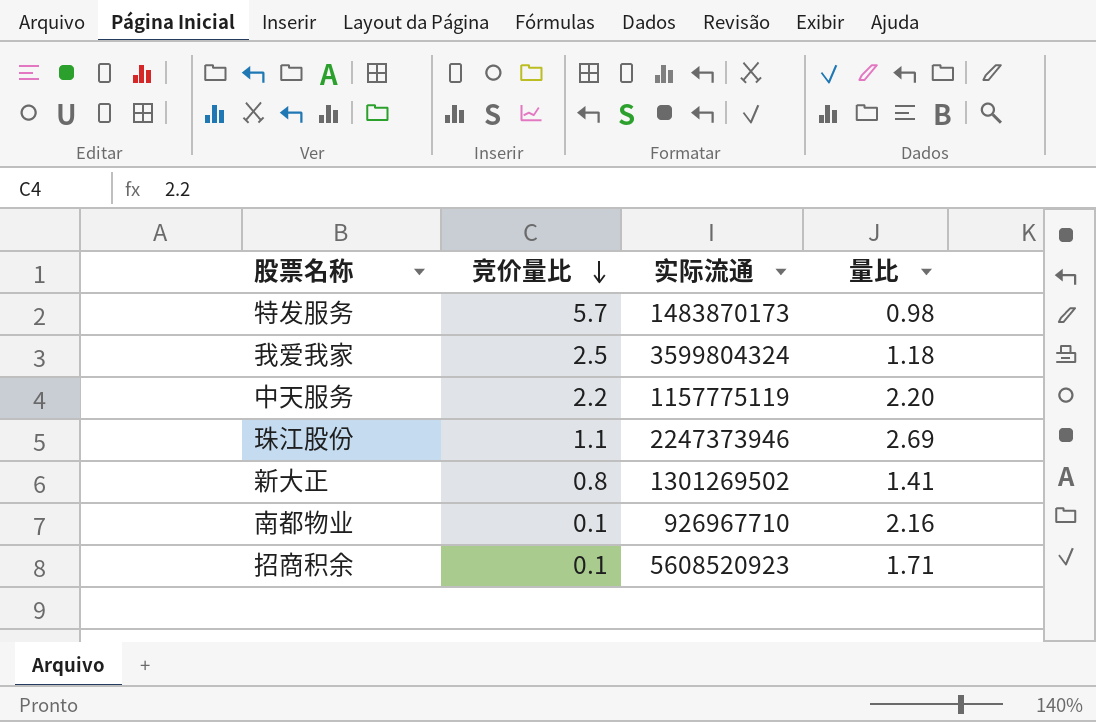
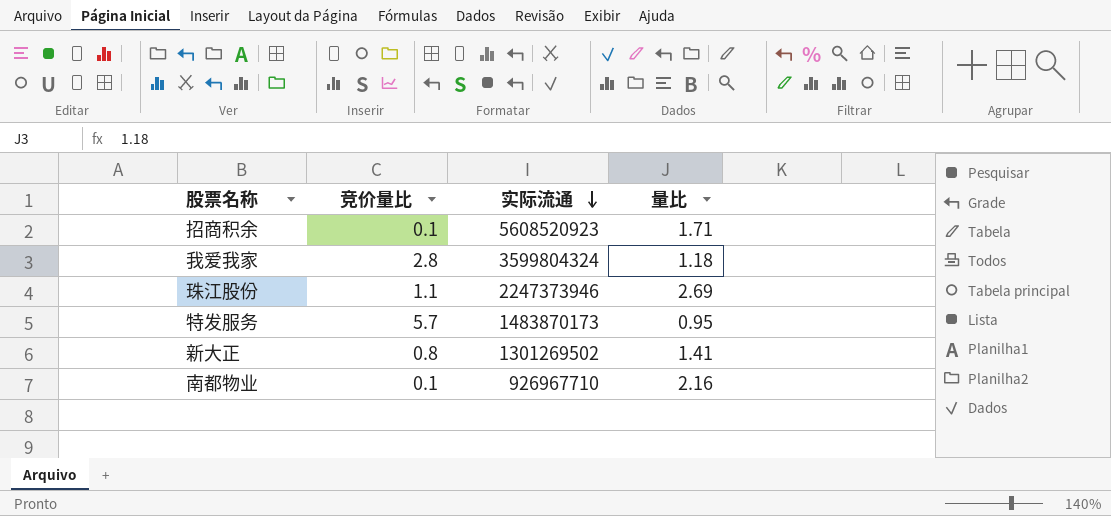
row order: 竞价量比 descending -> 实际流通 descending
row 中天服务: 2.2 | 1157775119 | 2.20 -> none
我爱我家 | 竞价量比: 2.5 -> 2.8
特发服务 | 量比: 0.98 -> 0.95

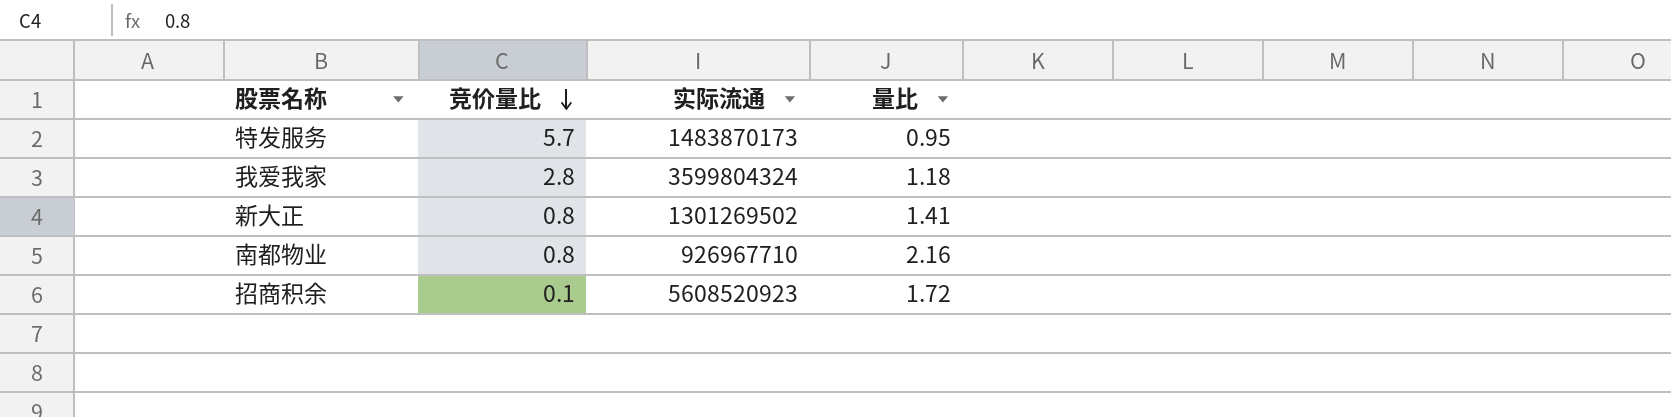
row order: 实际流通 descending -> 竞价量比 descending
row 珠江股份: 1.1 | 2247373946 | 2.69 -> none
南都物业 | 竞价量比: 0.1 -> 0.8
招商积余 | 量比: 1.71 -> 1.72

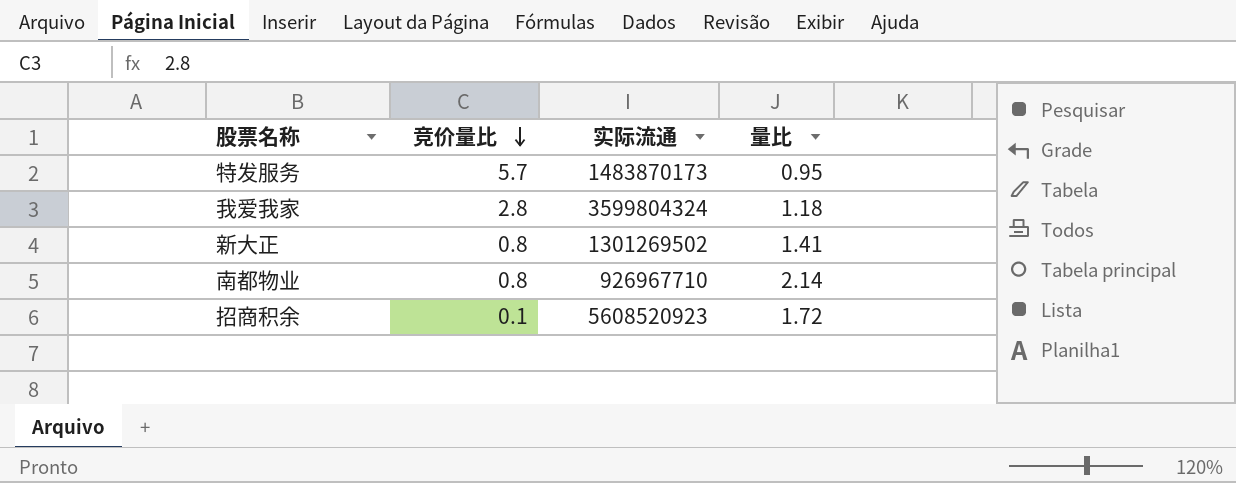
南都物业 | 量比: 2.16 -> 2.14

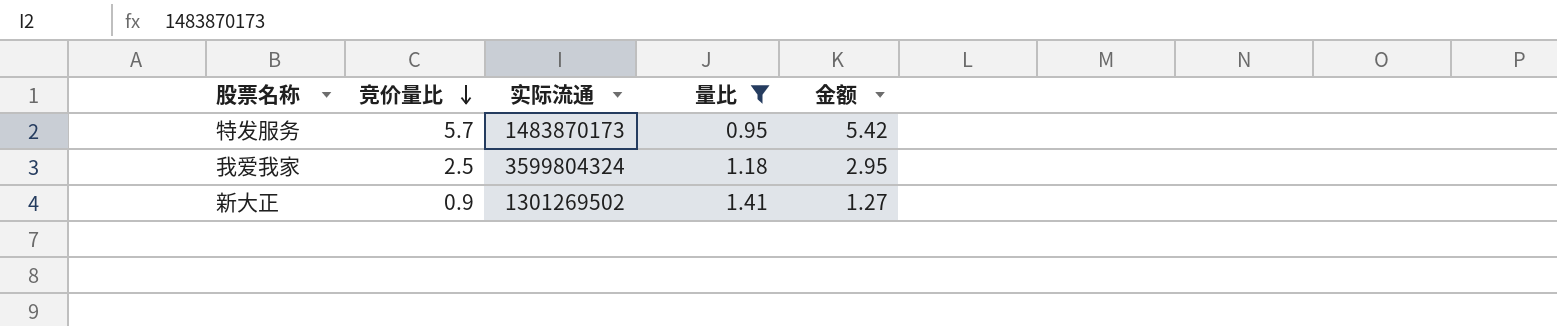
filter: none -> 量比 <= 1.41
column 金额 | formula: none -> [竞价量比] * [量比]
我爱我家 | 竞价量比: 2.8 -> 2.5
新大正 | 竞价量比: 0.8 -> 0.9

